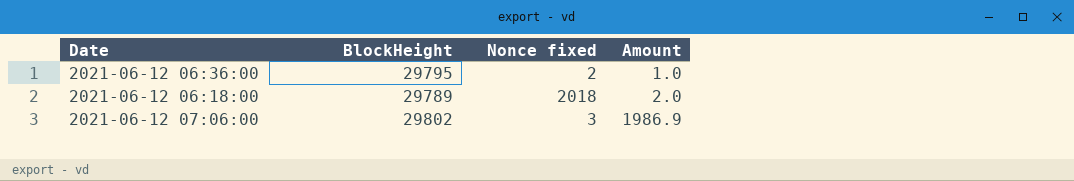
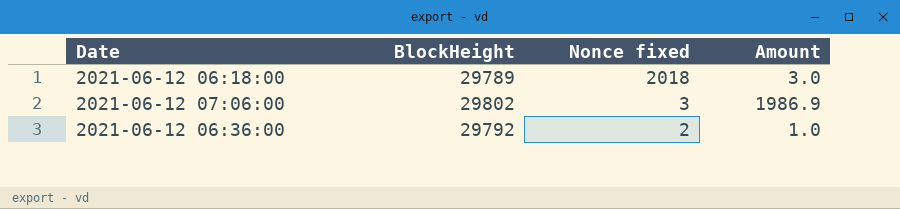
row order: Amount ascending -> Nonce fixed descending
2021-06-12 06:18:00 | Amount: 2.0 -> 3.0
2021-06-12 06:36:00 | BlockHeight: 29795 -> 29792

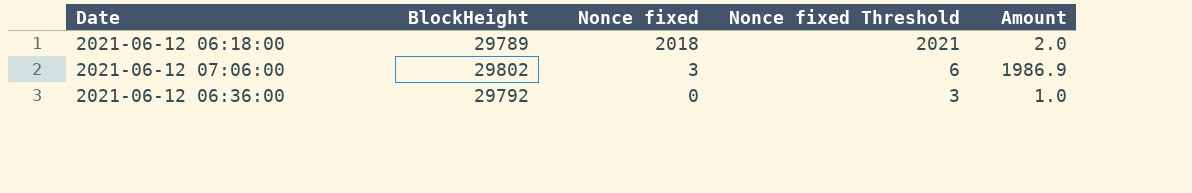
column Nonce fixed Threshold | formula: none -> [Nonce fixed] + 3
2021-06-12 06:18:00 | Amount: 3.0 -> 2.0
2021-06-12 06:36:00 | Nonce fixed: 2 -> 0

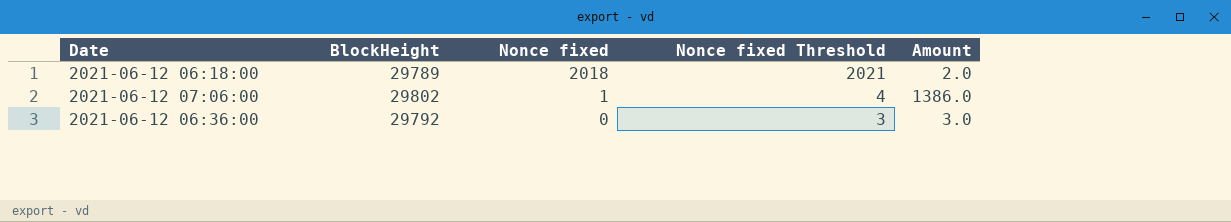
2021-06-12 07:06:00 | Nonce fixed: 3 -> 1
2021-06-12 07:06:00 | Nonce fixed Threshold: 6 -> 4
2021-06-12 07:06:00 | Amount: 1986.9 -> 1386.0
2021-06-12 06:36:00 | Amount: 1.0 -> 3.0

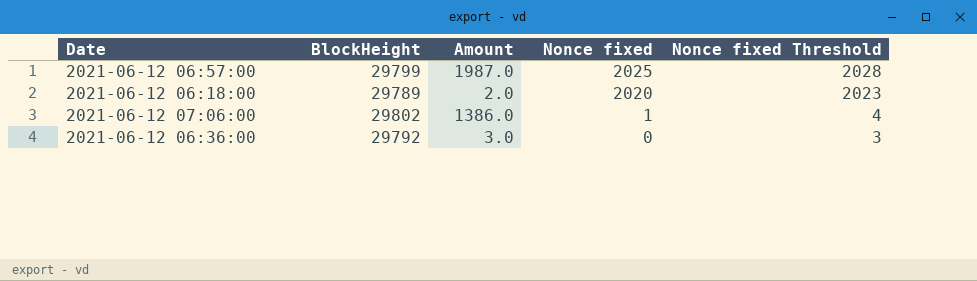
column Amount | position: 5 -> 3
row 2021-06-12 06:57:00: none -> 29799 | 1987.0 | 2025 | 2028
2021-06-12 06:18:00 | Nonce fixed: 2018 -> 2020
2021-06-12 06:18:00 | Nonce fixed Threshold: 2021 -> 2023

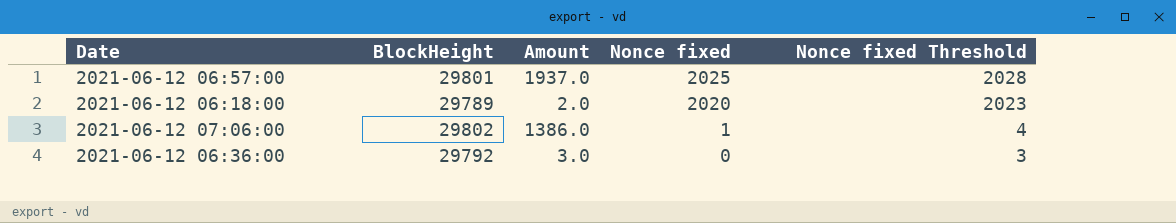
2021-06-12 06:57:00 | BlockHeight: 29799 -> 29801
2021-06-12 06:57:00 | Amount: 1987.0 -> 1937.0

